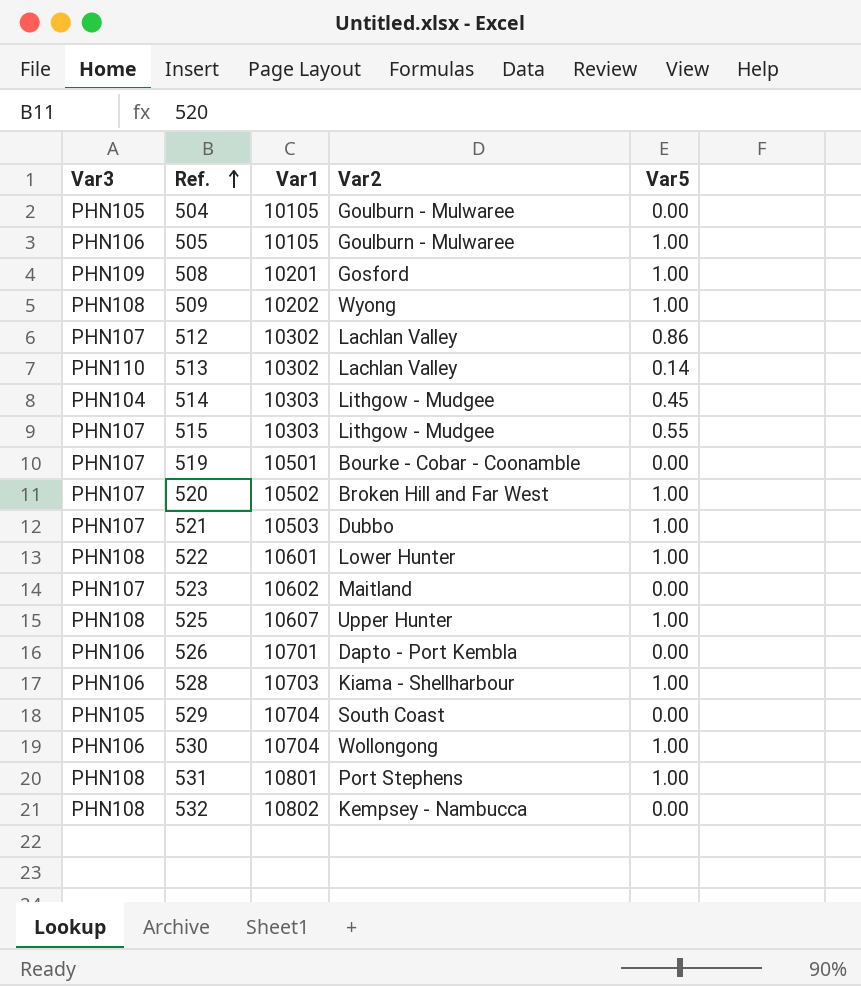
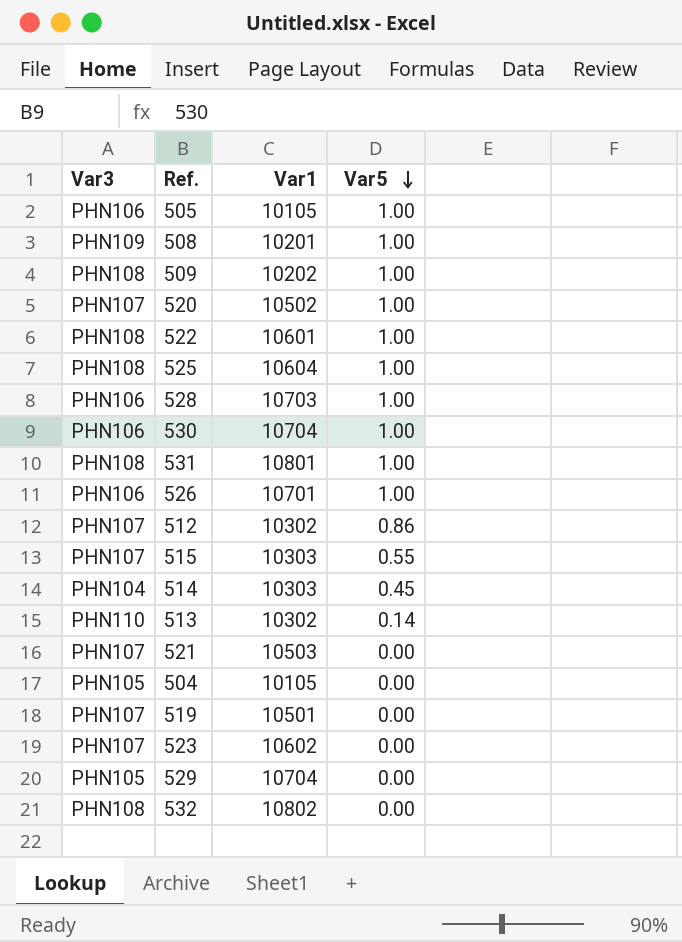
row order: Ref. ascending -> Var5 descending
column Var2 | position: 4 -> none
525 | Var1: 10607 -> 10604
526 | Var5: 0.00 -> 1.00
521 | Var5: 1.00 -> 0.00

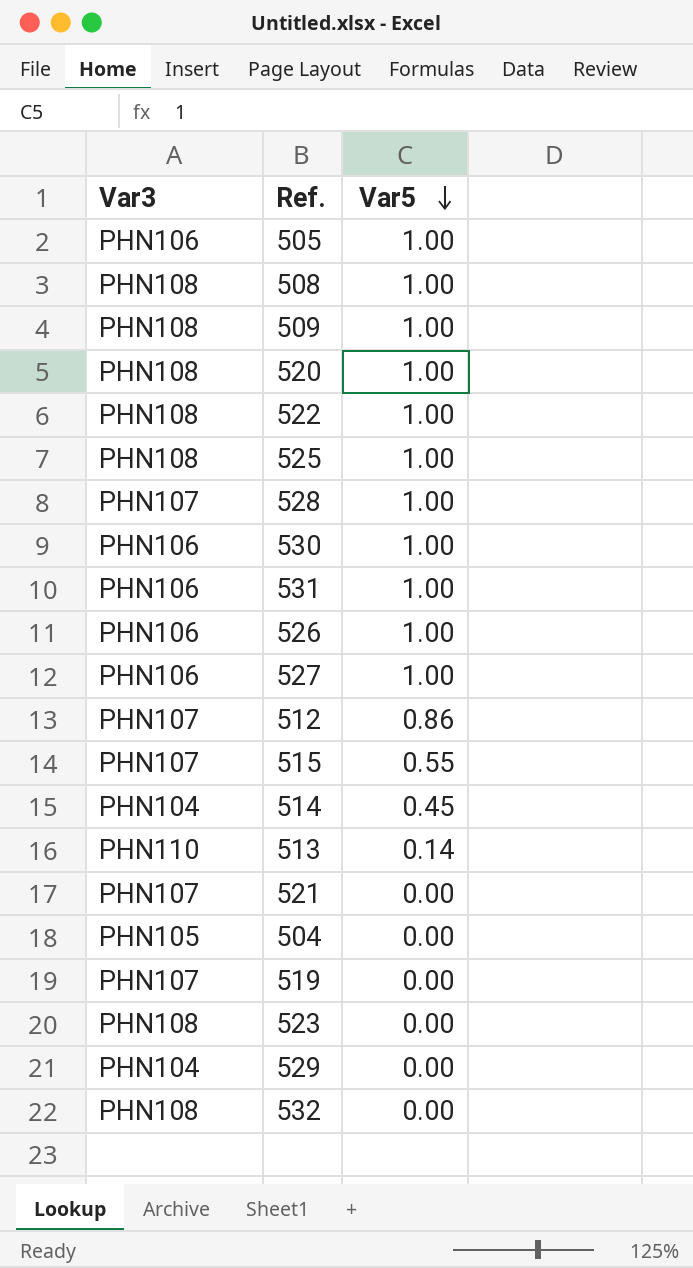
column Var1 | position: 3 -> none
508 | Var3: PHN109 -> PHN108
520 | Var3: PHN107 -> PHN108
528 | Var3: PHN106 -> PHN107
531 | Var3: PHN108 -> PHN106
row 527: none -> PHN106 | 1.00
523 | Var3: PHN107 -> PHN108
529 | Var3: PHN105 -> PHN104

